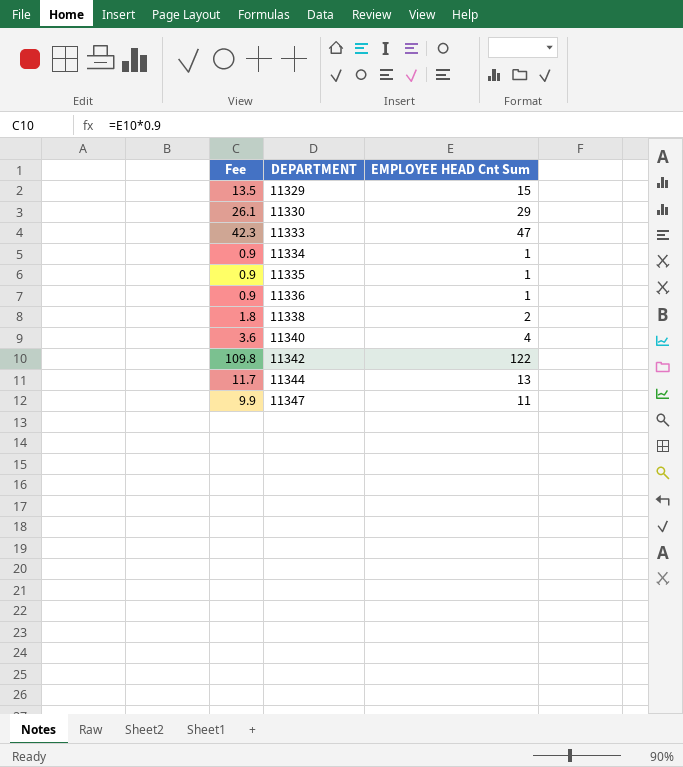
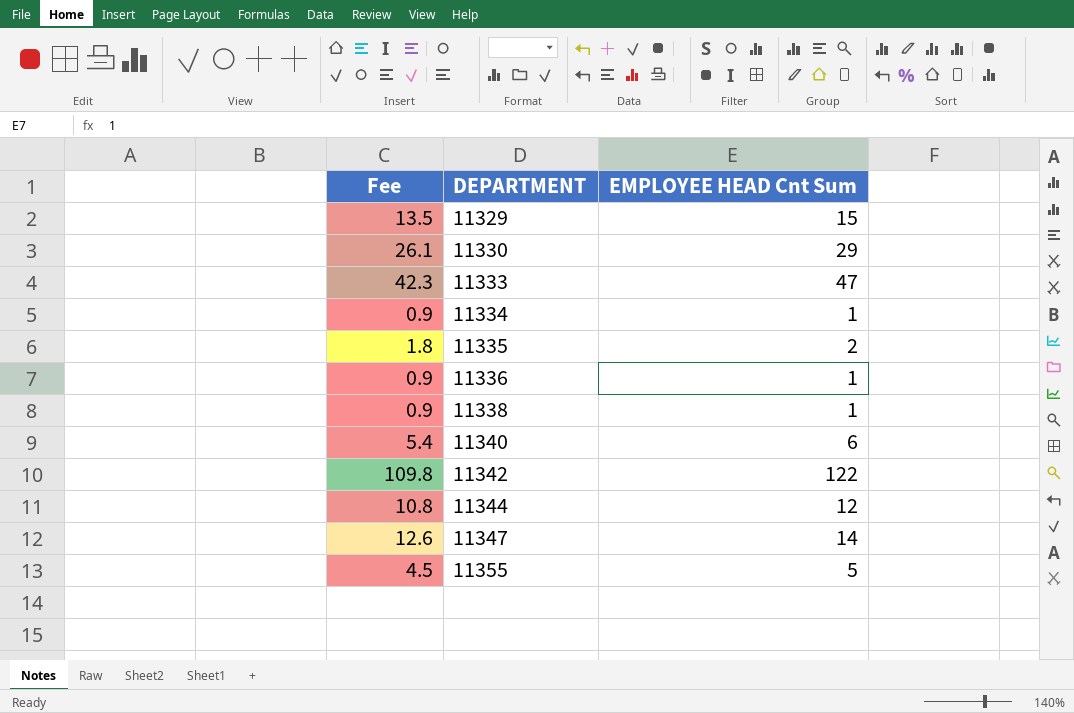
11335 | Fee: 0.9 -> 1.8
11335 | EMPLOYEE HEAD Cnt Sum: 1 -> 2
11338 | Fee: 1.8 -> 0.9
11338 | EMPLOYEE HEAD Cnt Sum: 2 -> 1
11340 | Fee: 3.6 -> 5.4
11340 | EMPLOYEE HEAD Cnt Sum: 4 -> 6
11344 | Fee: 11.7 -> 10.8
11344 | EMPLOYEE HEAD Cnt Sum: 13 -> 12
11347 | Fee: 9.9 -> 12.6
11347 | EMPLOYEE HEAD Cnt Sum: 11 -> 14
row 11355: none -> 4.5 | 5

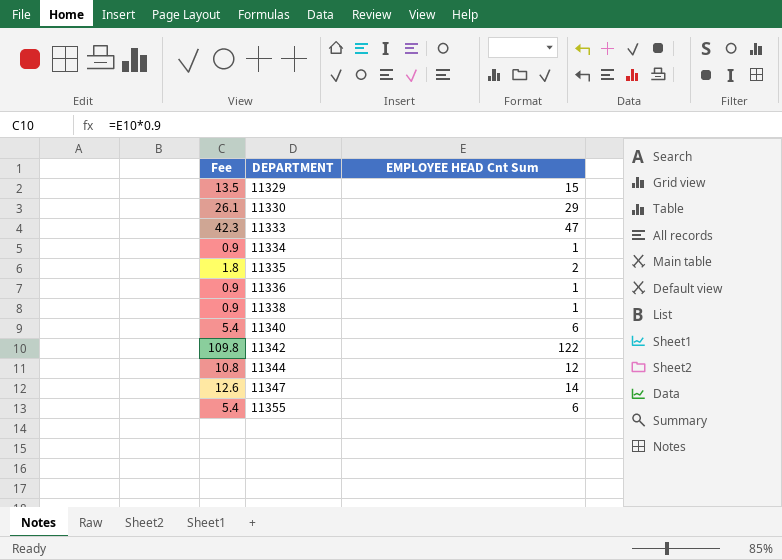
11355 | Fee: 4.5 -> 5.4
11355 | EMPLOYEE HEAD Cnt Sum: 5 -> 6

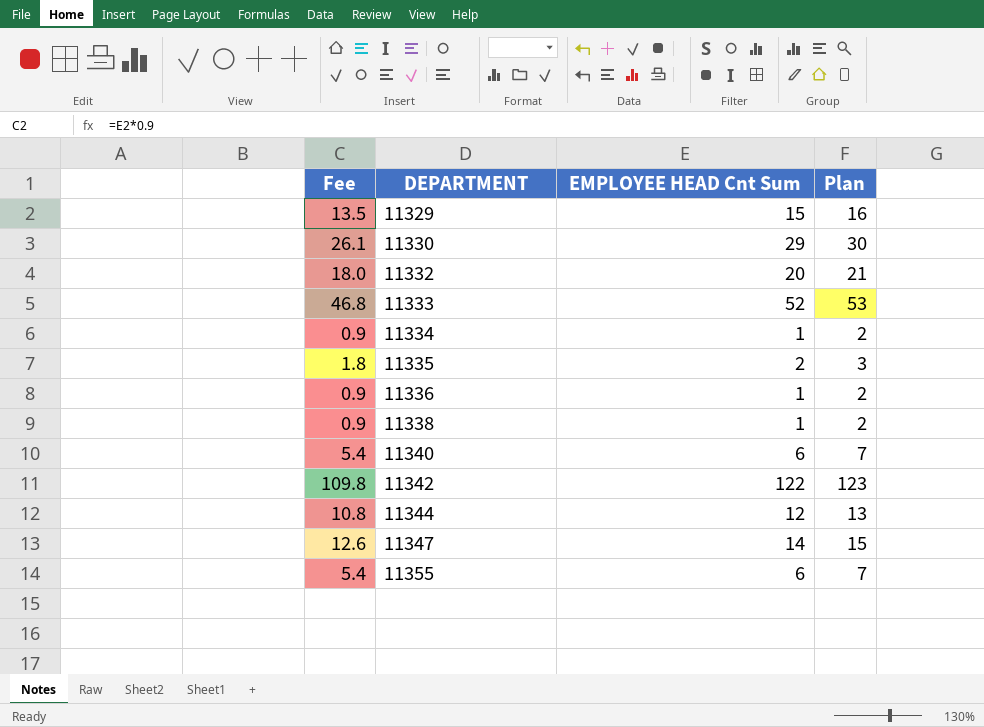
column Plan | formula: none -> [EMPLOYEE HEAD Cnt Sum] + 1
row 11332: none -> 18.0 | 20 | 21
11333 | Fee: 42.3 -> 46.8
11333 | EMPLOYEE HEAD Cnt Sum: 47 -> 52

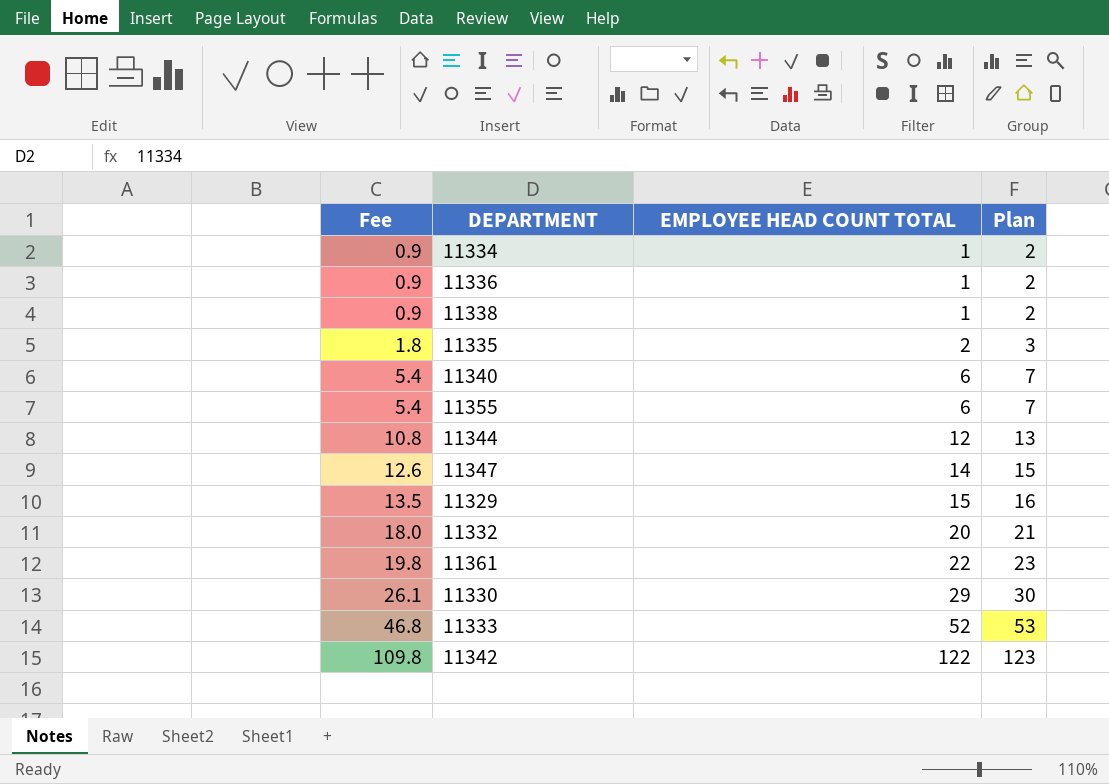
row order: DEPARTMENT ascending -> Fee ascending
column name: EMPLOYEE HEAD Cnt Sum -> EMPLOYEE HEAD COUNT TOTAL
row 11361: none -> 19.8 | 22 | 23

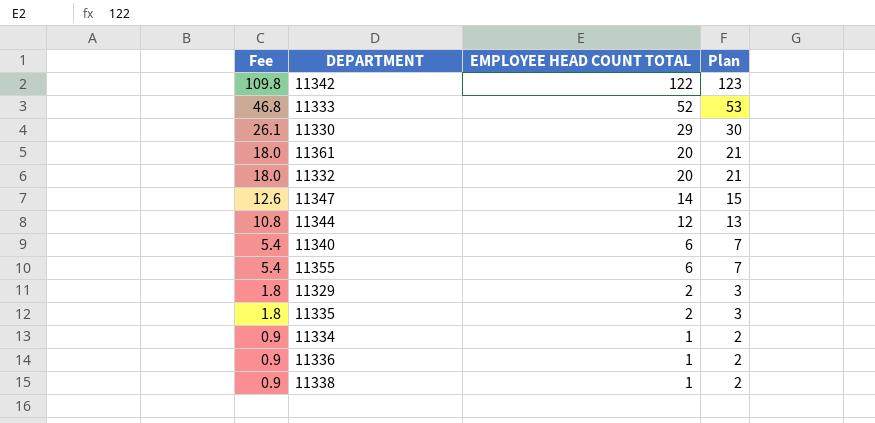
row order: Fee ascending -> Fee descending
11361 | Fee: 19.8 -> 18.0
11361 | EMPLOYEE HEAD COUNT TOTAL: 22 -> 20
11361 | Plan: 23 -> 21
11329 | Fee: 13.5 -> 1.8
11329 | EMPLOYEE HEAD COUNT TOTAL: 15 -> 2
11329 | Plan: 16 -> 3

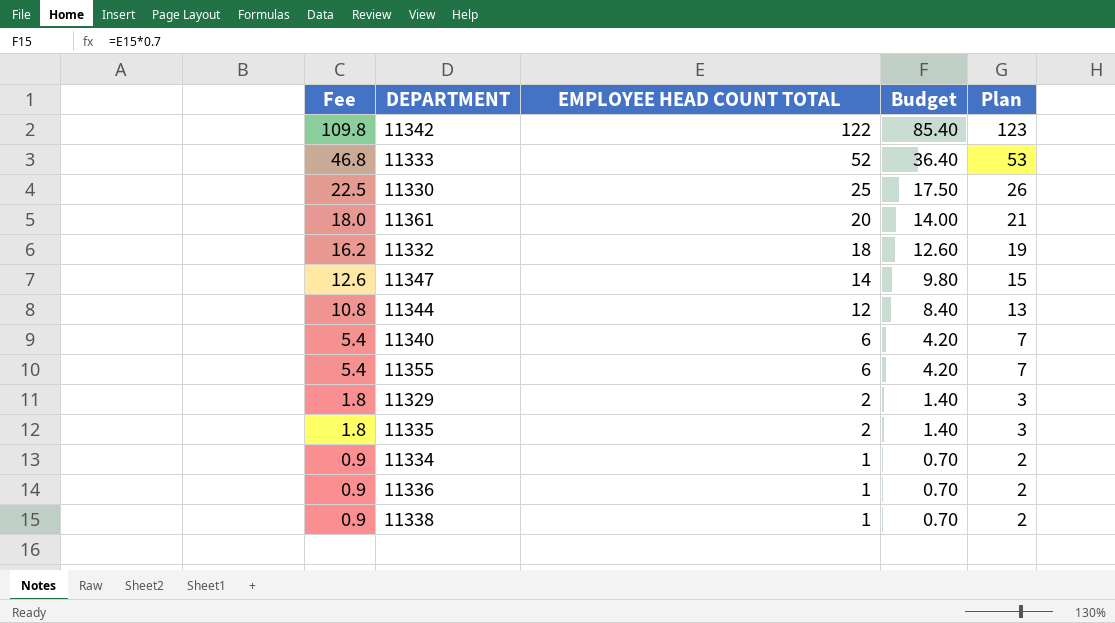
column Budget | formula: none -> [EMPLOYEE HEAD COUNT TOTAL] * 0.7
11330 | Fee: 26.1 -> 22.5
11330 | EMPLOYEE HEAD COUNT TOTAL: 29 -> 25
11330 | Plan: 30 -> 26
11332 | Fee: 18.0 -> 16.2
11332 | EMPLOYEE HEAD COUNT TOTAL: 20 -> 18
11332 | Plan: 21 -> 19

